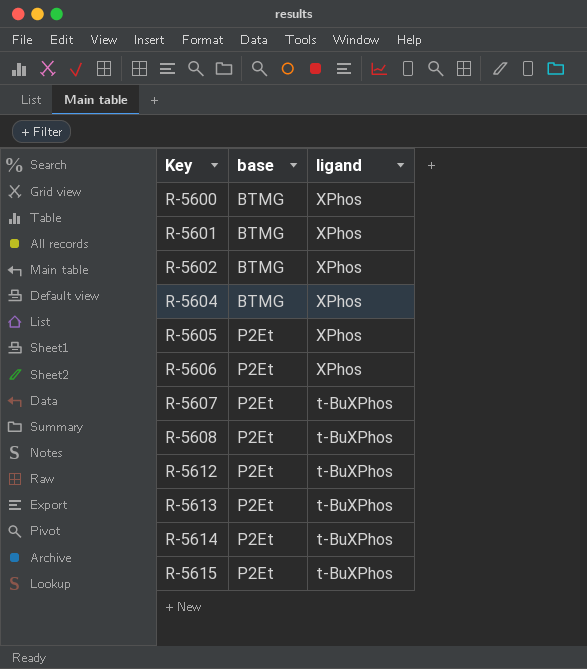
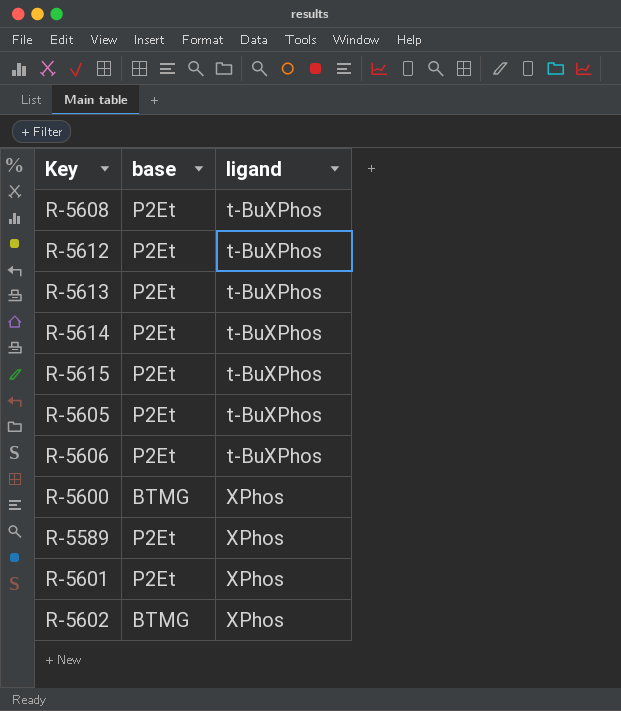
row order: Key ascending -> ligand ascending
row R-5604: BTMG | XPhos -> none
row R-5607: P2Et | t-BuXPhos -> none
R-5605 | ligand: XPhos -> t-BuXPhos
R-5606 | ligand: XPhos -> t-BuXPhos
row R-5589: none -> P2Et | XPhos
R-5601 | base: BTMG -> P2Et

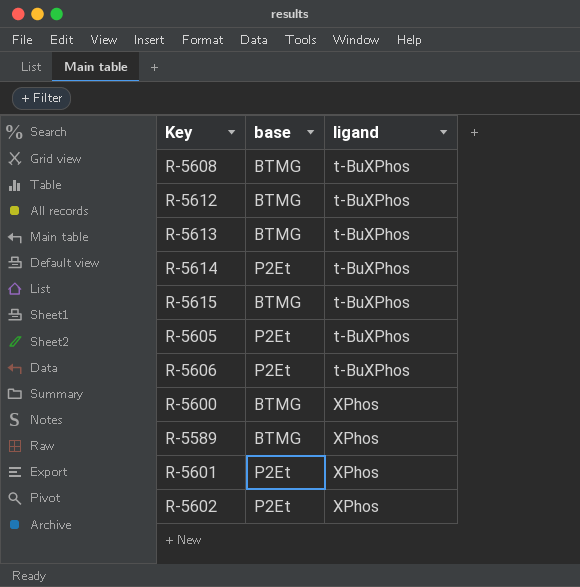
R-5608 | base: P2Et -> BTMG
R-5612 | base: P2Et -> BTMG
R-5613 | base: P2Et -> BTMG
R-5615 | base: P2Et -> BTMG
R-5589 | base: P2Et -> BTMG
R-5602 | base: BTMG -> P2Et

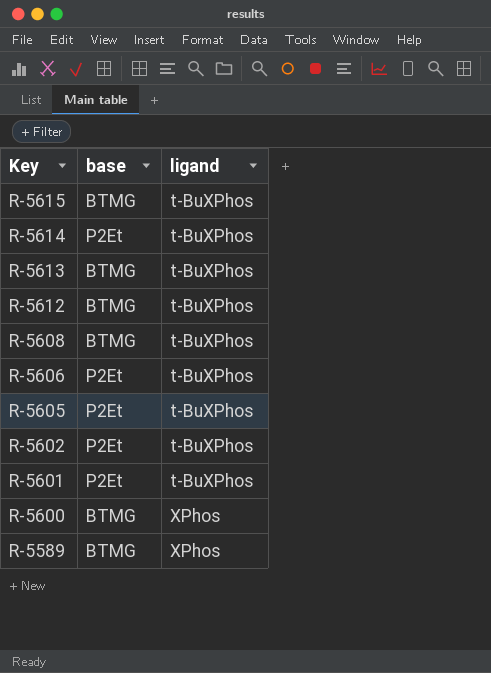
row order: ligand ascending -> Key descending
R-5602 | ligand: XPhos -> t-BuXPhos
R-5601 | ligand: XPhos -> t-BuXPhos

